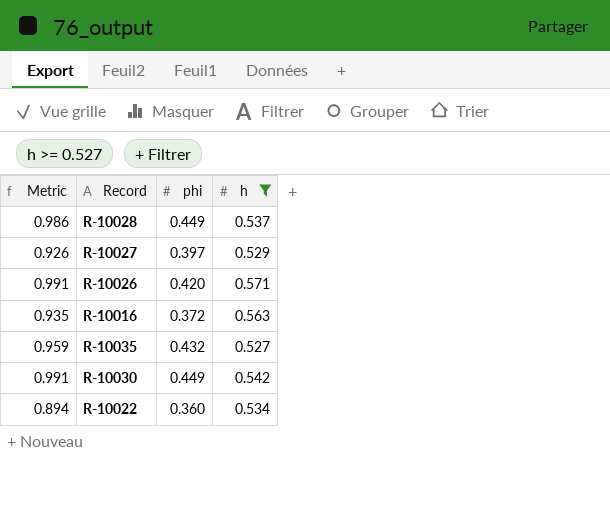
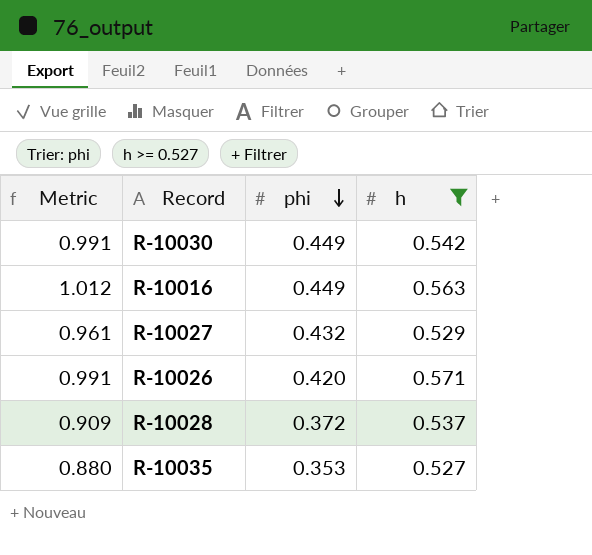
row order: none -> phi descending
row R-10022: 0.894 | 0.360 | 0.534 -> none
R-10016 | Metric: 0.935 -> 1.012
R-10016 | phi: 0.372 -> 0.449
R-10027 | Metric: 0.926 -> 0.961
R-10027 | phi: 0.397 -> 0.432
R-10028 | Metric: 0.986 -> 0.909
R-10028 | phi: 0.449 -> 0.372
R-10035 | Metric: 0.959 -> 0.880
R-10035 | phi: 0.432 -> 0.353

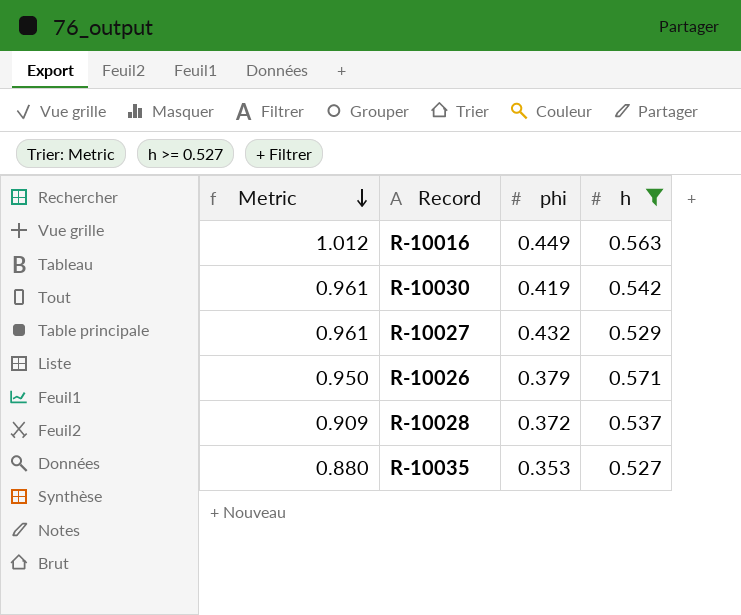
row order: phi descending -> Metric descending
R-10030 | Metric: 0.991 -> 0.961
R-10030 | phi: 0.449 -> 0.419
R-10026 | Metric: 0.991 -> 0.950
R-10026 | phi: 0.420 -> 0.379

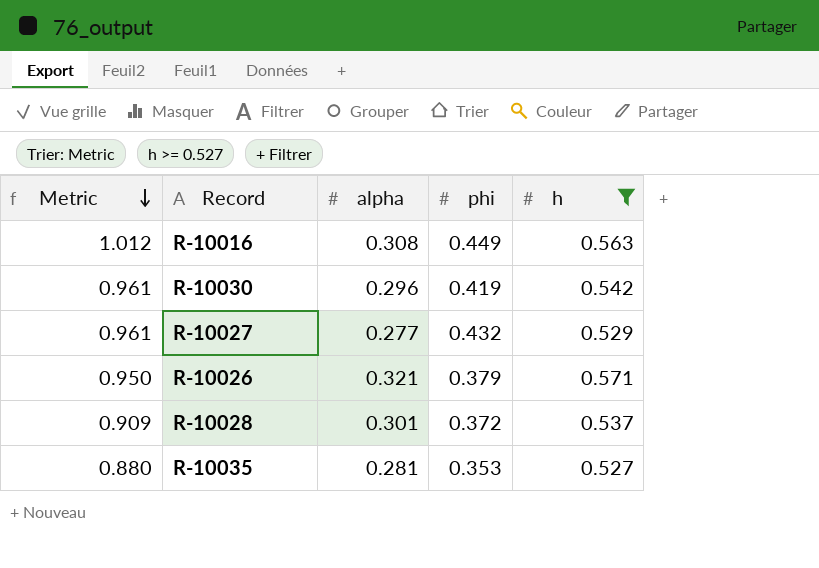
column alpha | position: none -> 3

